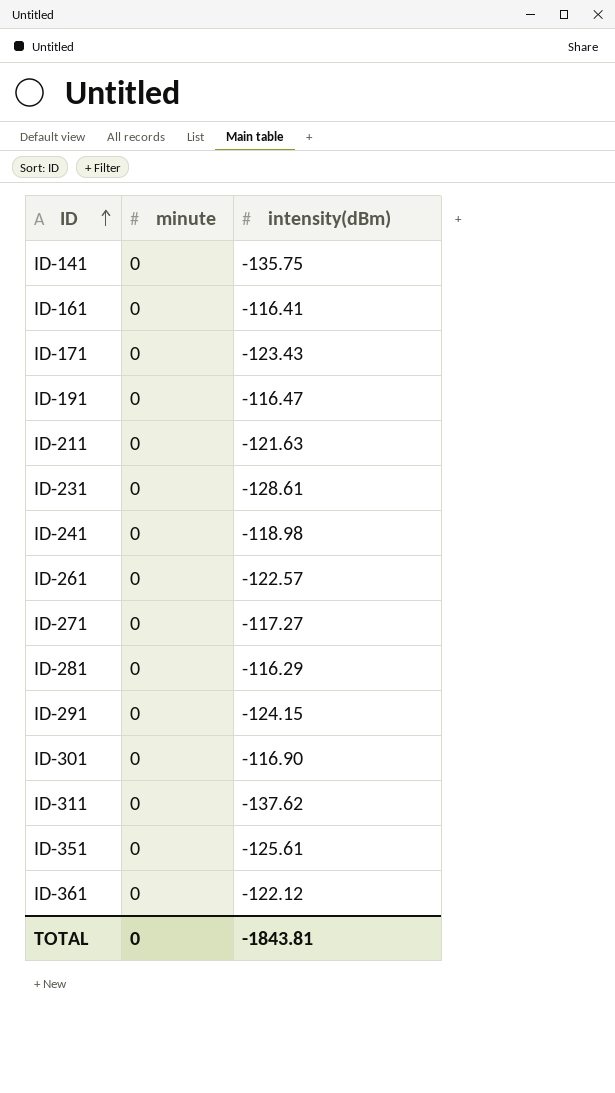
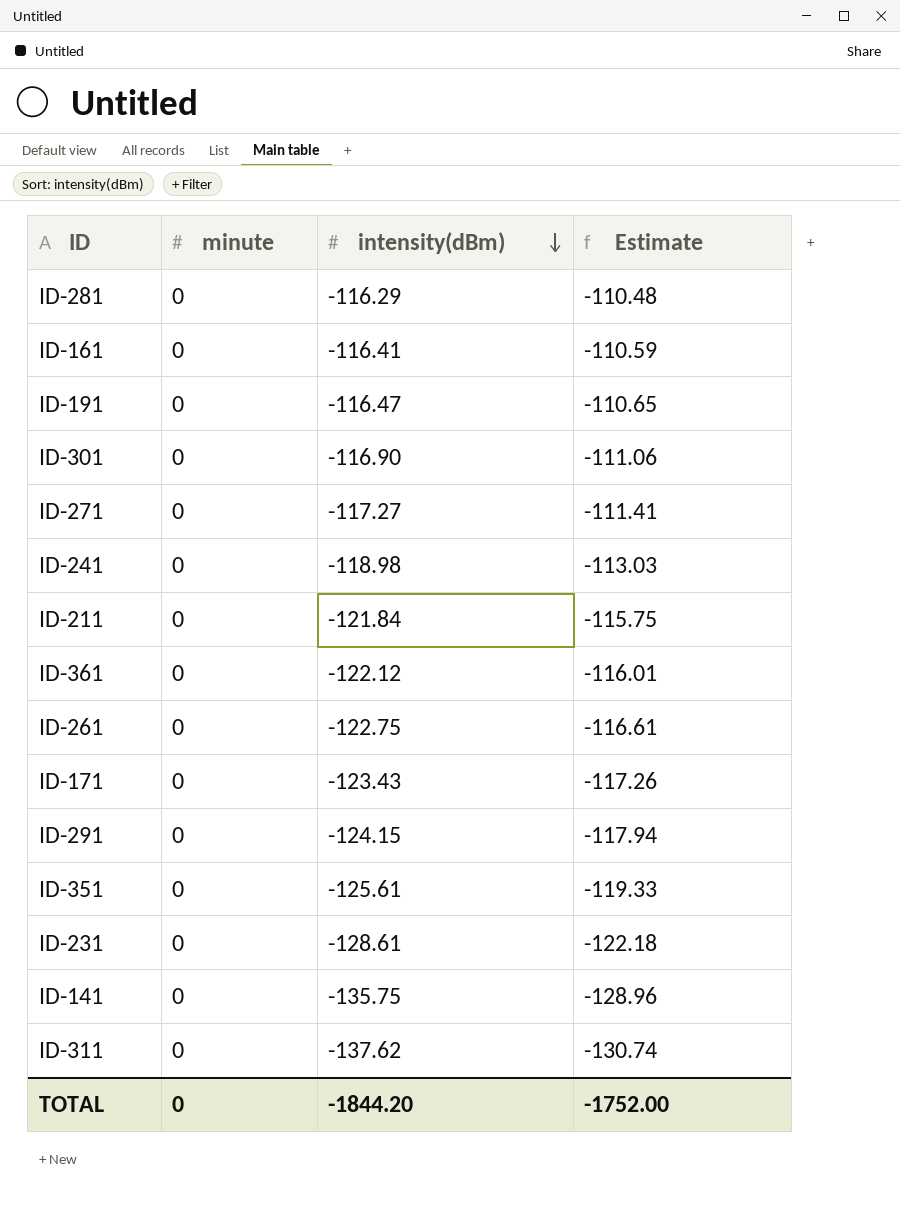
row order: ID ascending -> intensity(dBm) descending
column Estimate | formula: none -> [intensity(dBm)] * 0.95
ID-211 | intensity(dBm): -121.63 -> -121.84
ID-261 | intensity(dBm): -122.57 -> -122.75
TOTAL | intensity(dBm): -1843.81 -> -1844.20

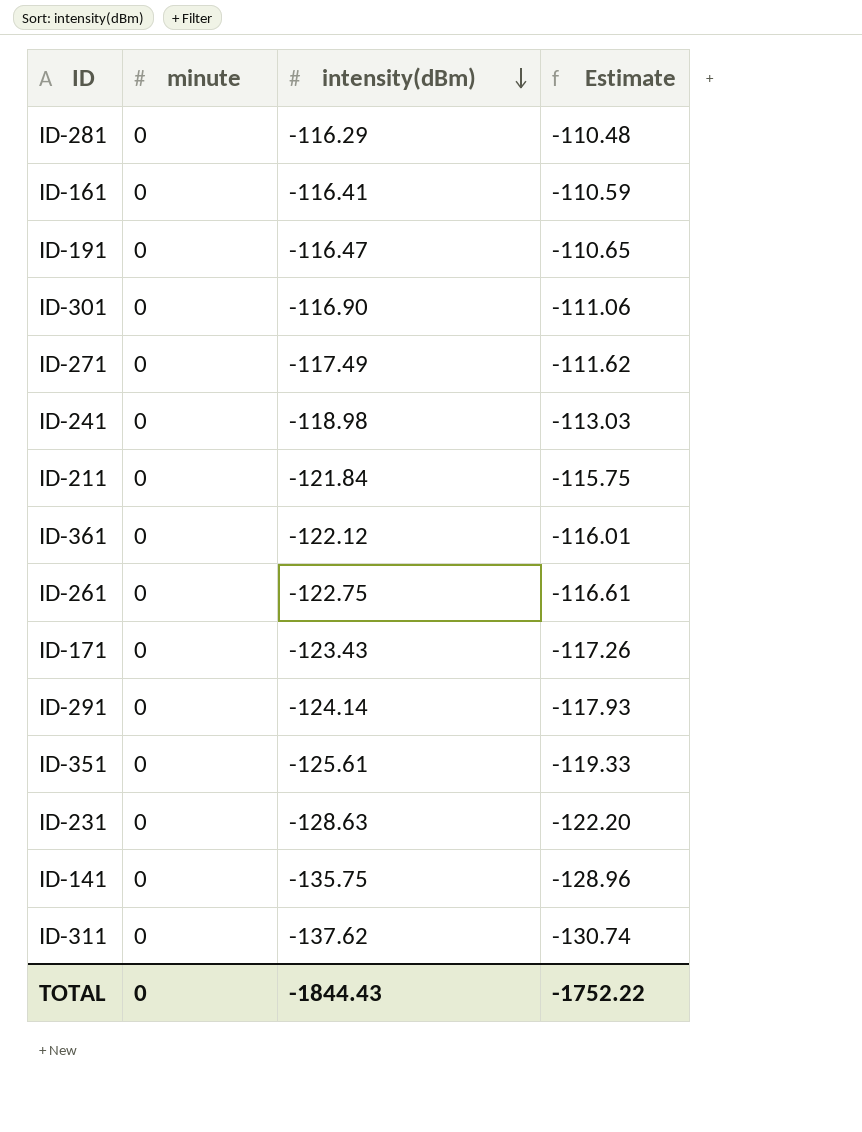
ID-271 | intensity(dBm): -117.27 -> -117.49
ID-271 | Estimate: -111.41 -> -111.62
ID-291 | intensity(dBm): -124.15 -> -124.14
ID-291 | Estimate: -117.94 -> -117.93
ID-231 | intensity(dBm): -128.61 -> -128.63
ID-231 | Estimate: -122.18 -> -122.20
TOTAL | intensity(dBm): -1844.20 -> -1844.43
TOTAL | Estimate: -1752.00 -> -1752.22

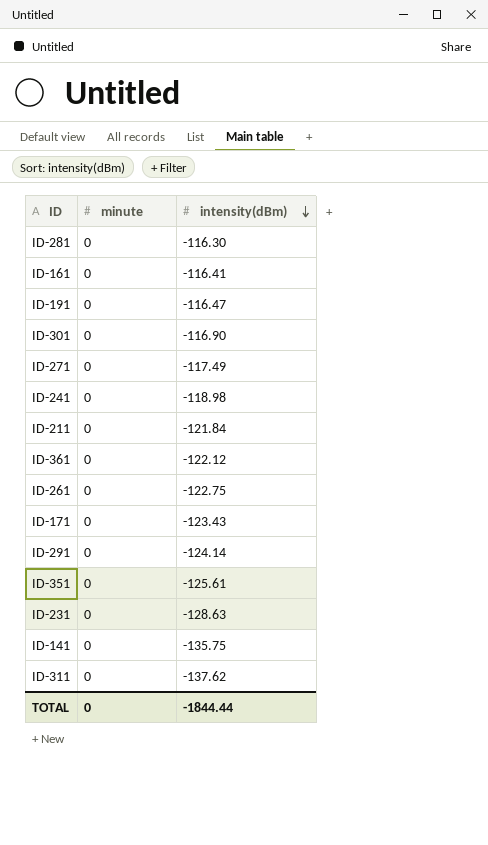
column Estimate | formula: [intensity(dBm)] * 0.95 -> none
ID-281 | intensity(dBm): -116.29 -> -116.30
TOTAL | intensity(dBm): -1844.43 -> -1844.44

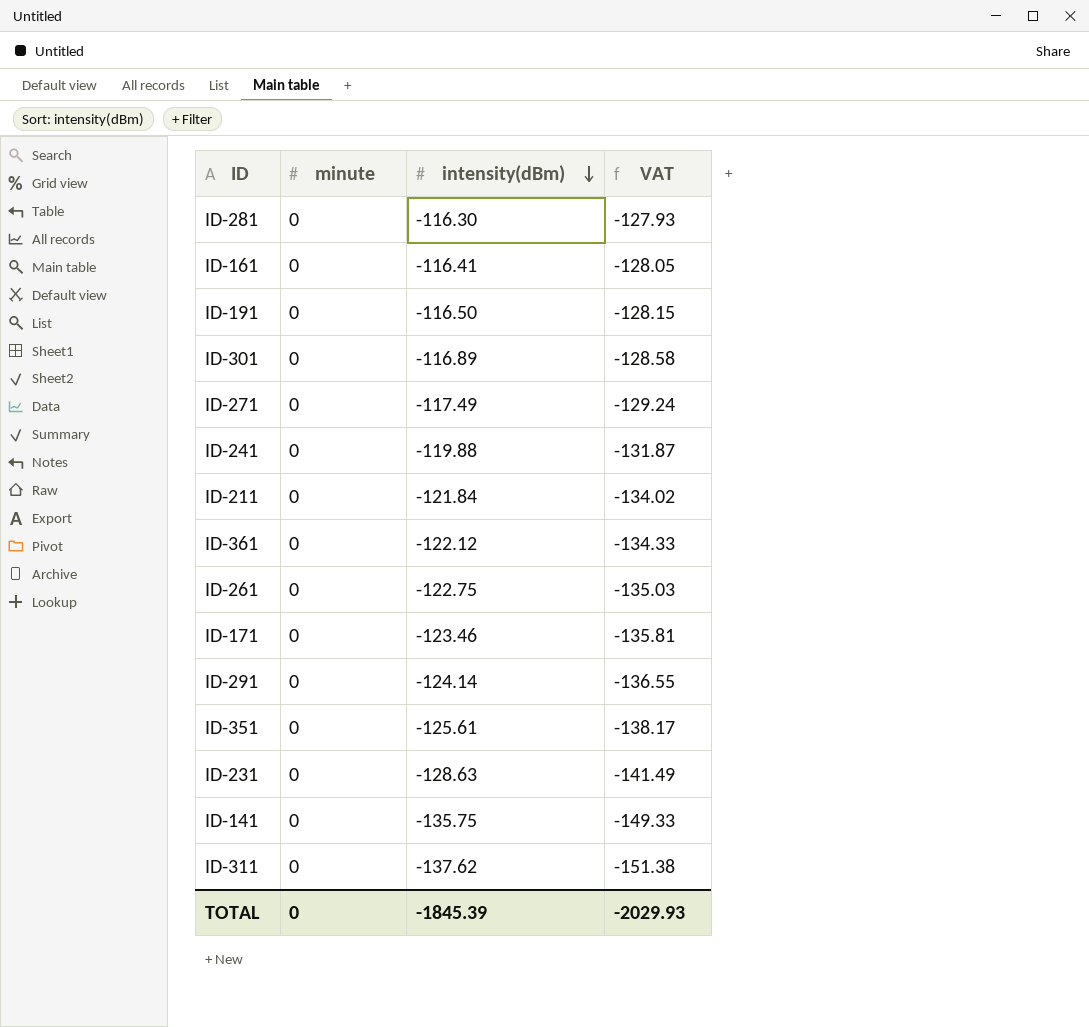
column VAT | formula: none -> [intensity(dBm)] * 1.1
ID-191 | intensity(dBm): -116.47 -> -116.50
ID-301 | intensity(dBm): -116.90 -> -116.89
ID-241 | intensity(dBm): -118.98 -> -119.88
ID-171 | intensity(dBm): -123.43 -> -123.46
TOTAL | intensity(dBm): -1844.44 -> -1845.39

